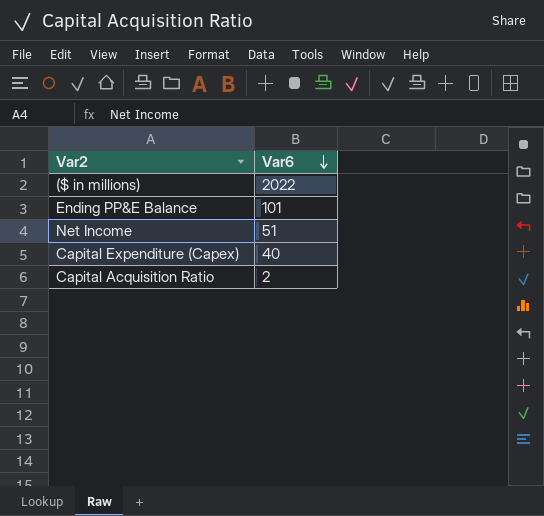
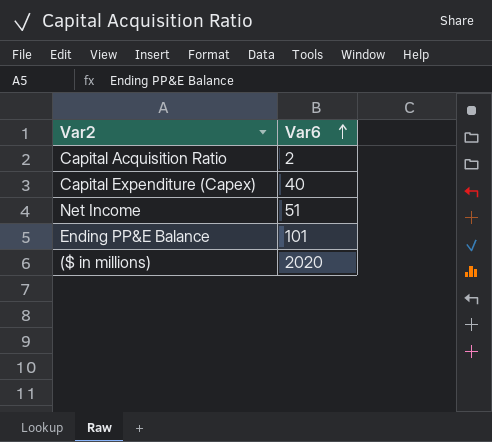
row order: Var6 descending -> Var6 ascending
($ in millions) | Var6: 2022 -> 2020

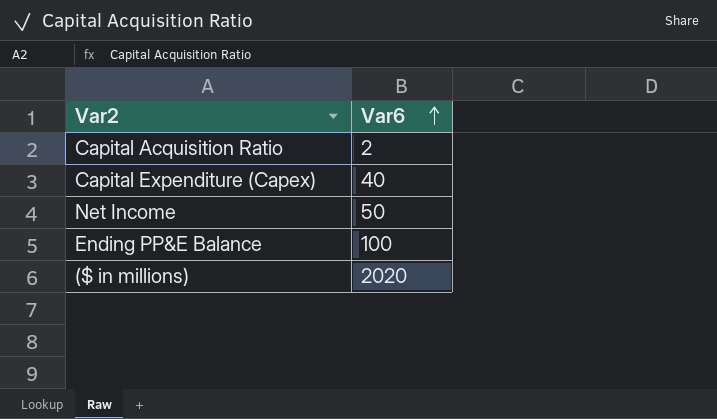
Net Income | Var6: 51 -> 50
Ending PP&E Balance | Var6: 101 -> 100

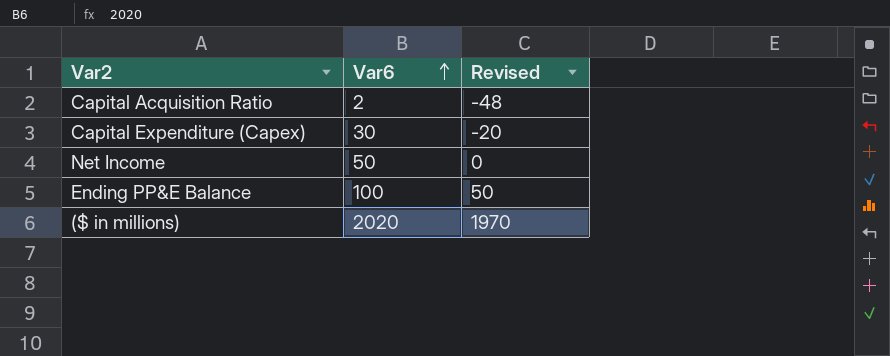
column Revised | formula: none -> [Var6] - 50
Capital Expenditure (Capex) | Var6: 40 -> 30

